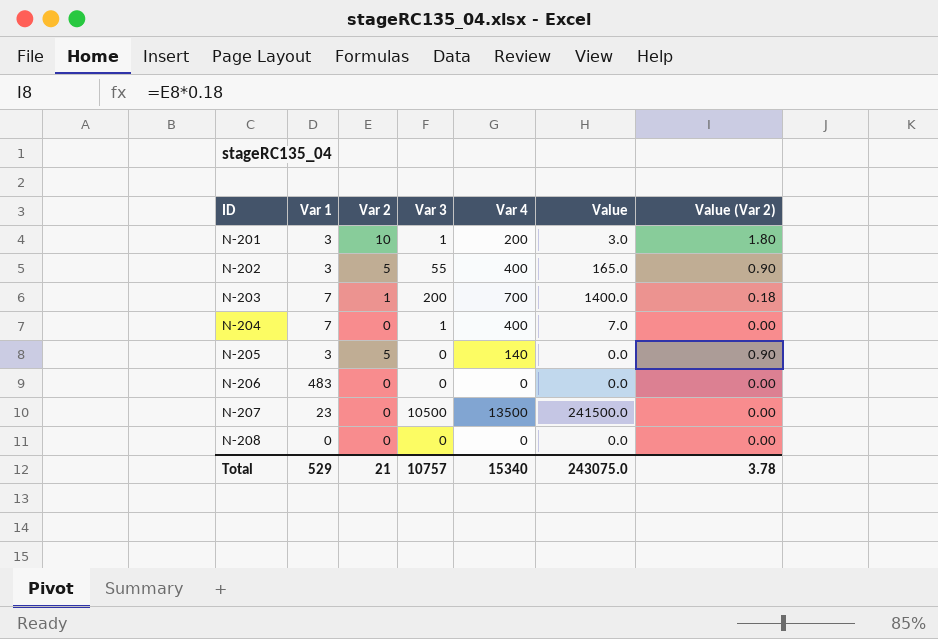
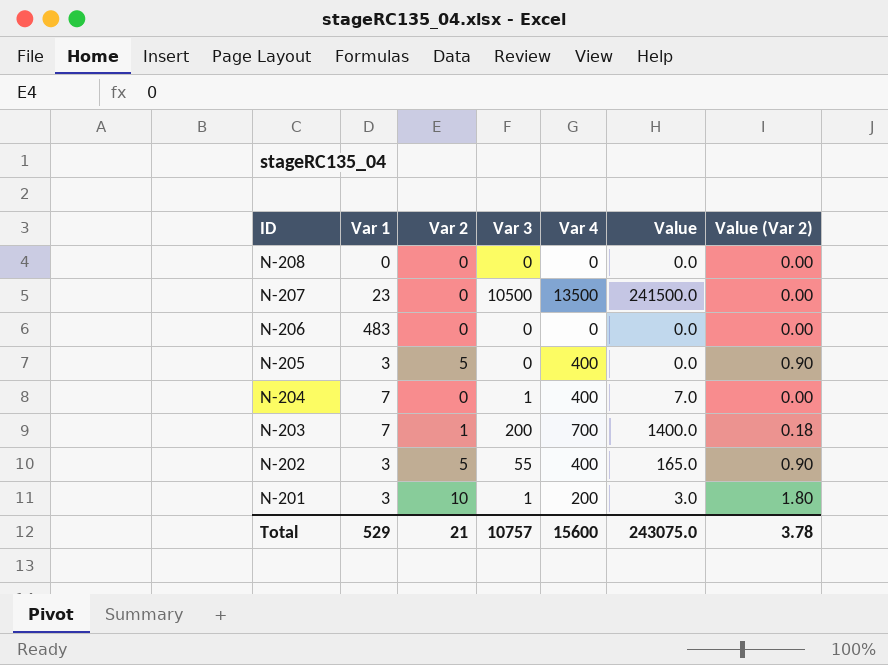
row order: ID ascending -> ID descending
N-205 | Var 4: 140 -> 400
Total | Var 4: 15340 -> 15600

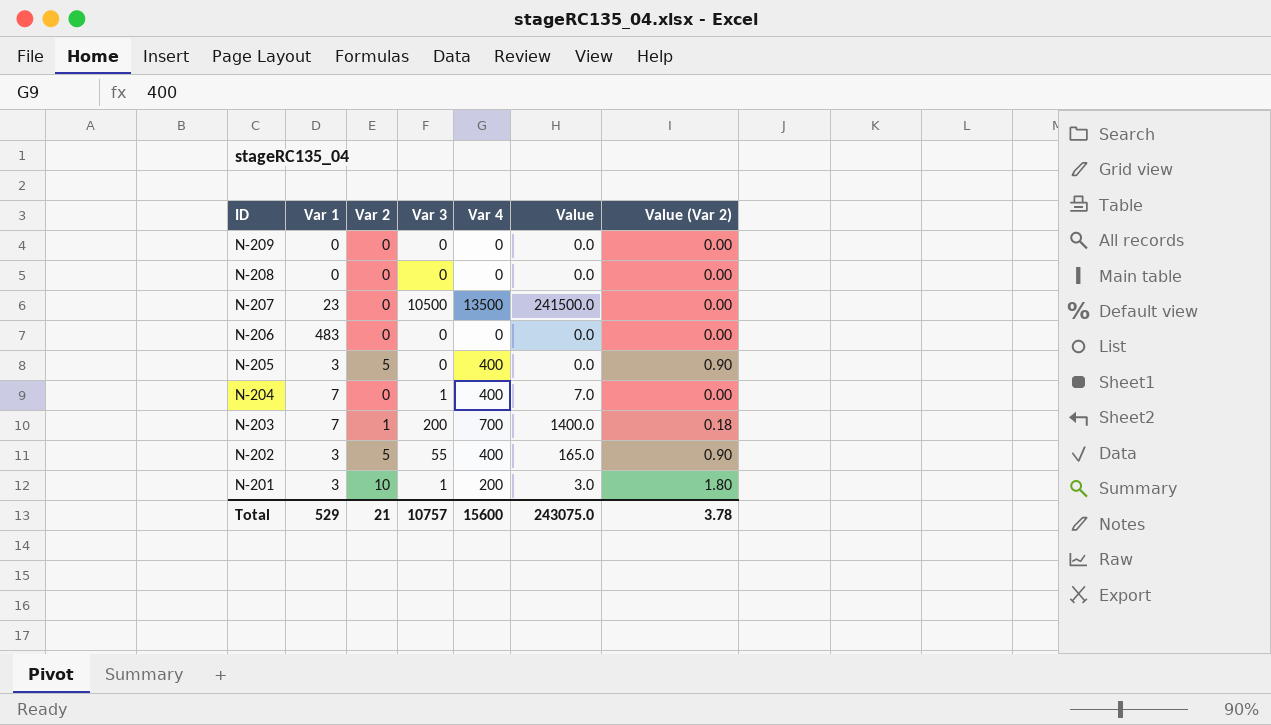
row N-209: none -> 0 | 0 | 0 | 0 | 0.0 | 0.00

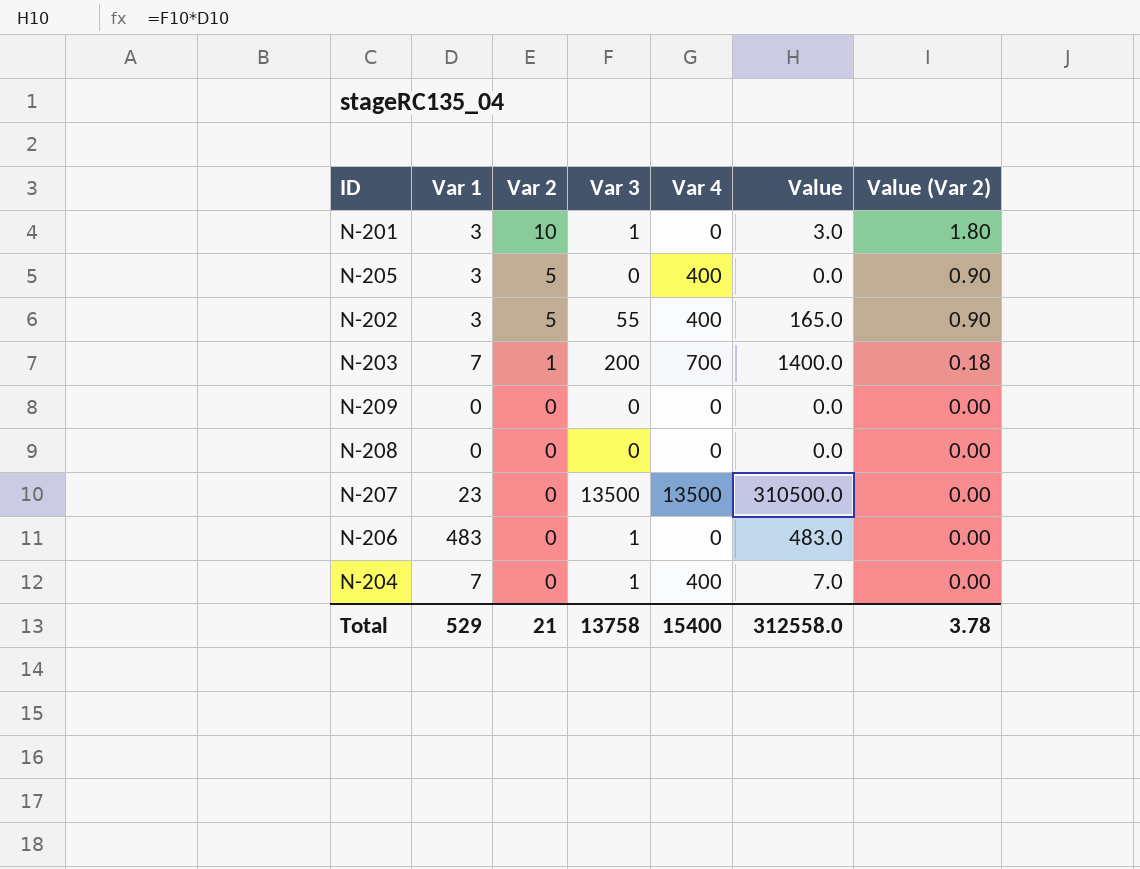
row order: ID descending -> Var 2 descending
N-201 | Var 4: 200 -> 0
N-207 | Var 3: 10500 -> 13500
N-207 | Value: 241500.0 -> 310500.0
N-206 | Var 3: 0 -> 1
N-206 | Value: 0.0 -> 483.0
Total | Var 3: 10757 -> 13758
Total | Var 4: 15600 -> 15400
Total | Value: 243075.0 -> 312558.0

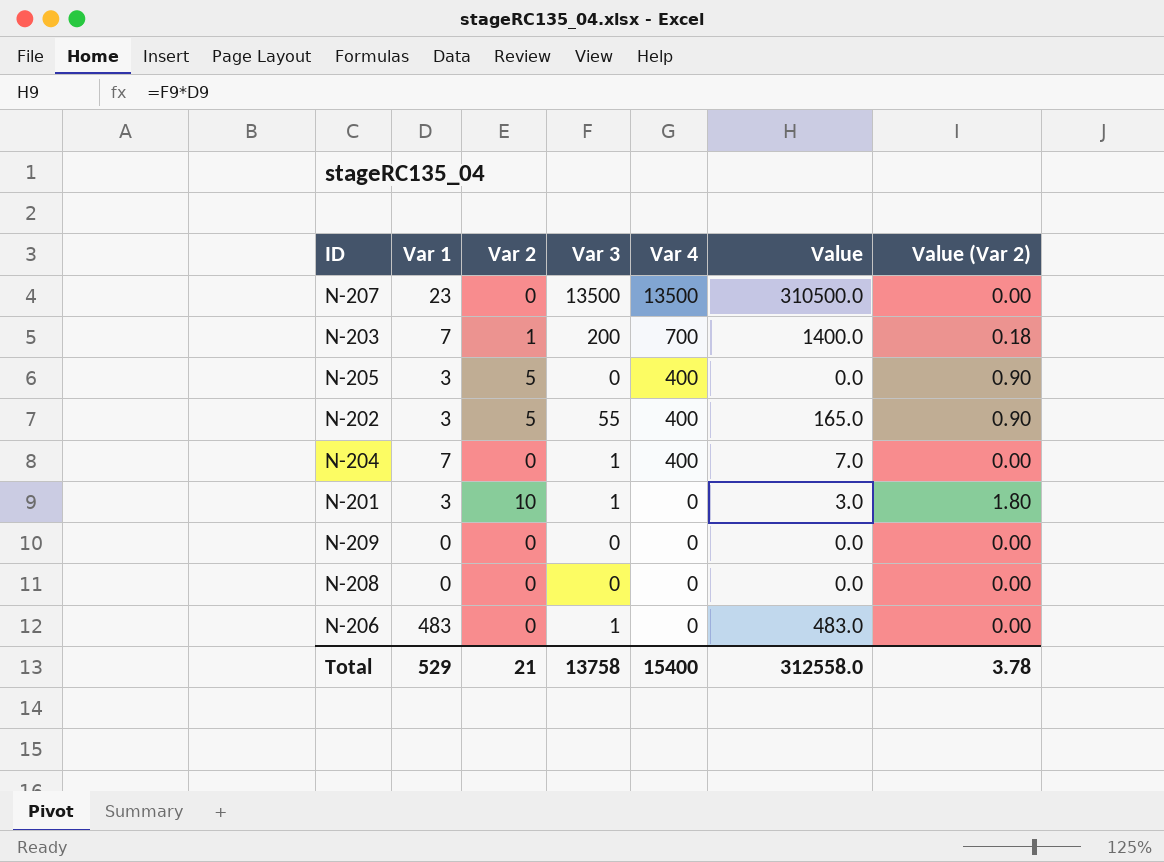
row order: Var 2 descending -> Var 4 descending

